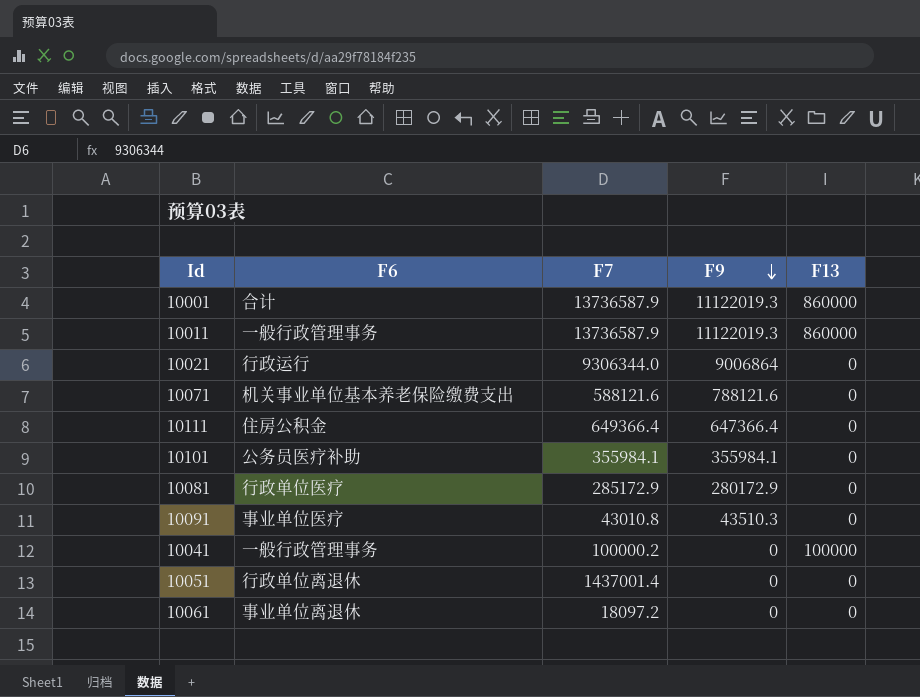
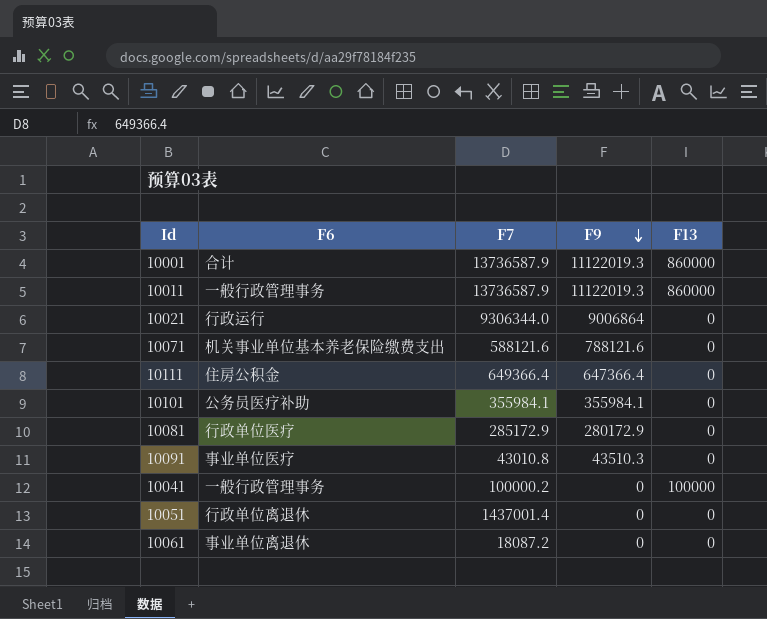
10061 | F7: 18097.2 -> 18087.2

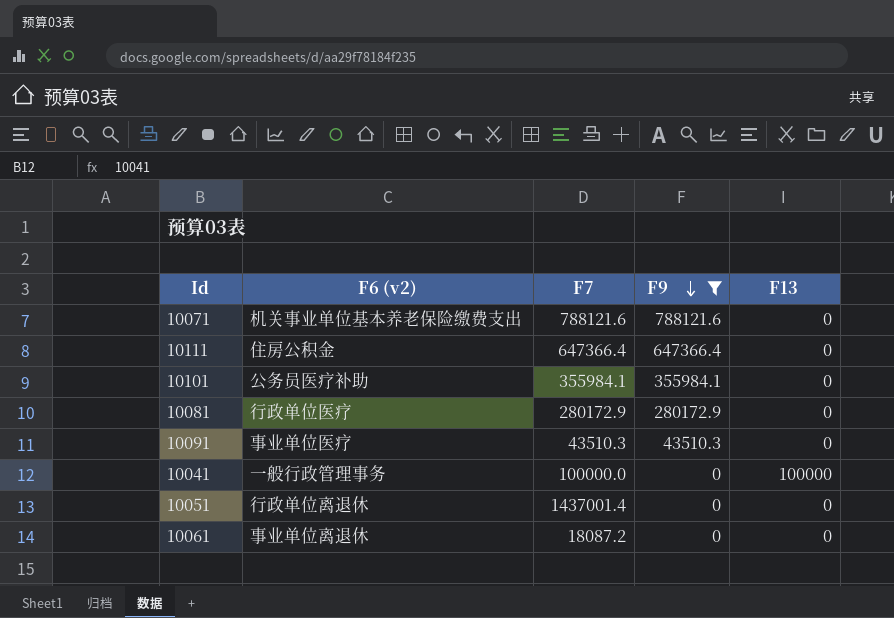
filter: none -> F9 <= 788121.6
column name: F6 -> F6 (v2)
10071 | F7: 588121.6 -> 788121.6
10111 | F7: 649366.4 -> 647366.4
10081 | F7: 285172.9 -> 280172.9
10091 | F7: 43010.8 -> 43510.3
10041 | F7: 100000.2 -> 100000.0

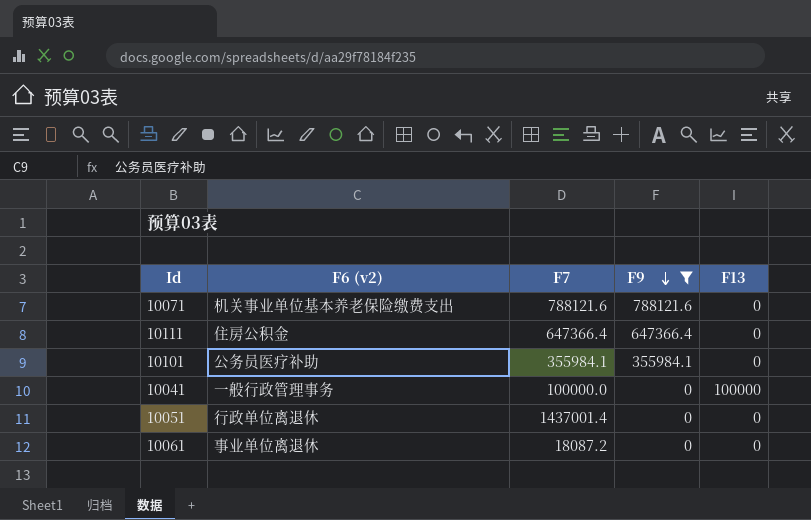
row 10081: 行政单位医疗 | 280172.9 | 280172.9 | 0 -> none
row 10091: 事业单位医疗 | 43510.3 | 43510.3 | 0 -> none

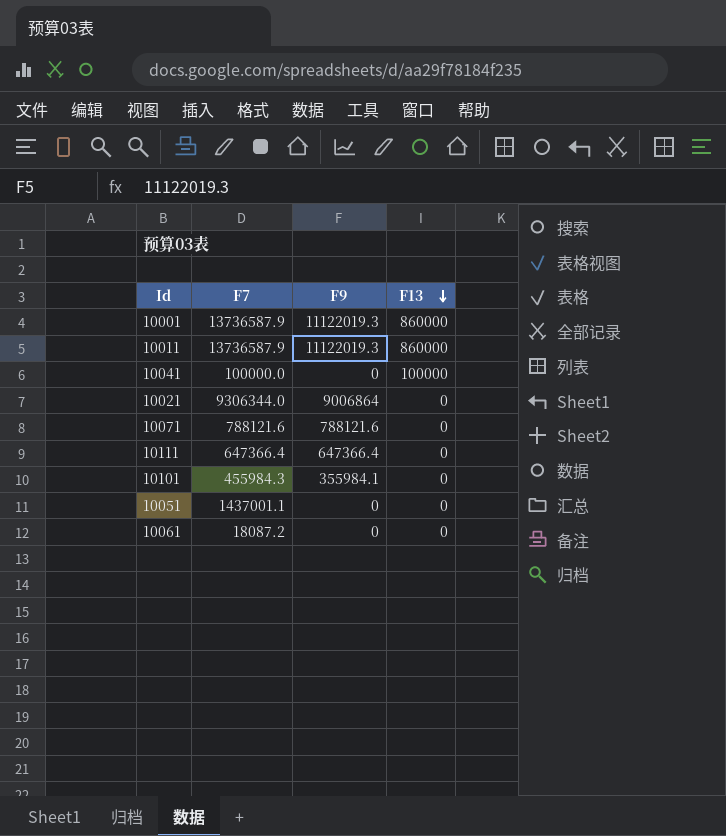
filter: F9 <= 788121.6 -> none
row order: F9 descending -> F13 descending
column F6 (v2) | position: 2 -> none
10101 | F7: 355984.1 -> 455984.3
10051 | F7: 1437001.4 -> 1437001.1

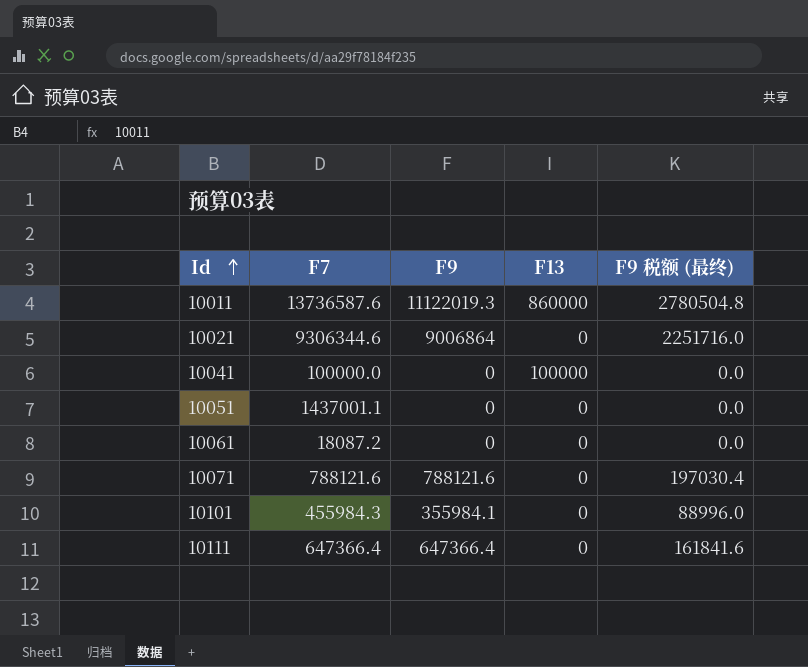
row order: F13 descending -> Id ascending
column F9 税额 (最终) | formula: none -> [F9] * 0.25
row 10001: 13736587.9 | 11122019.3 | 860000 -> none
10011 | F7: 13736587.9 -> 13736587.6
10021 | F7: 9306344.0 -> 9306344.6

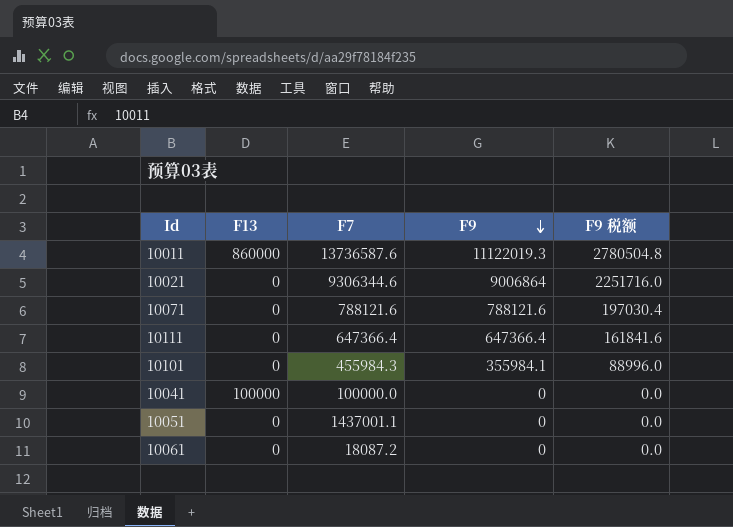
row order: Id ascending -> F9 descending
column F13 | position: 4 -> 2
column name: F9 税额 (最终) -> F9 税额

